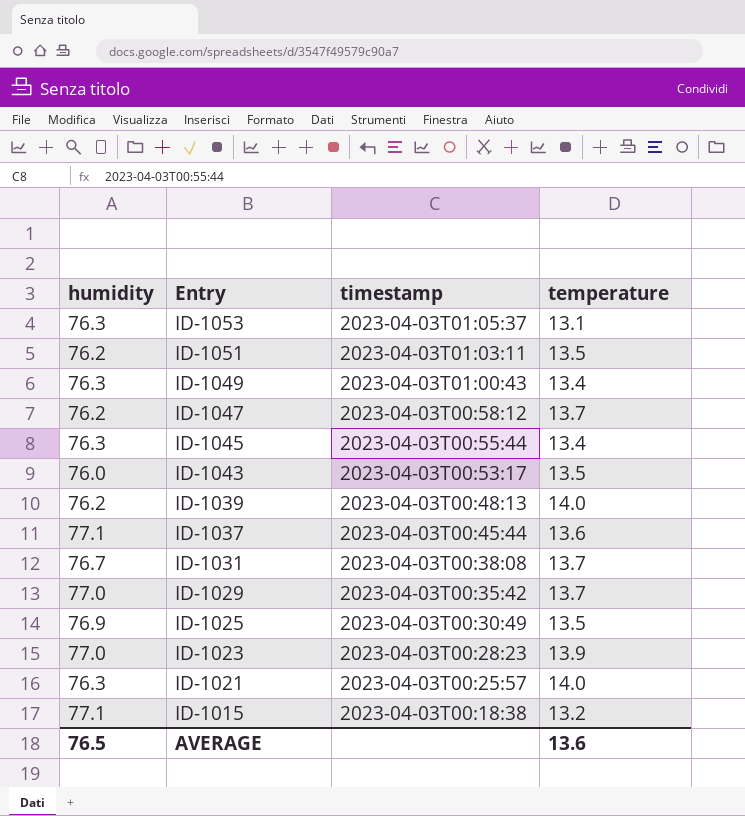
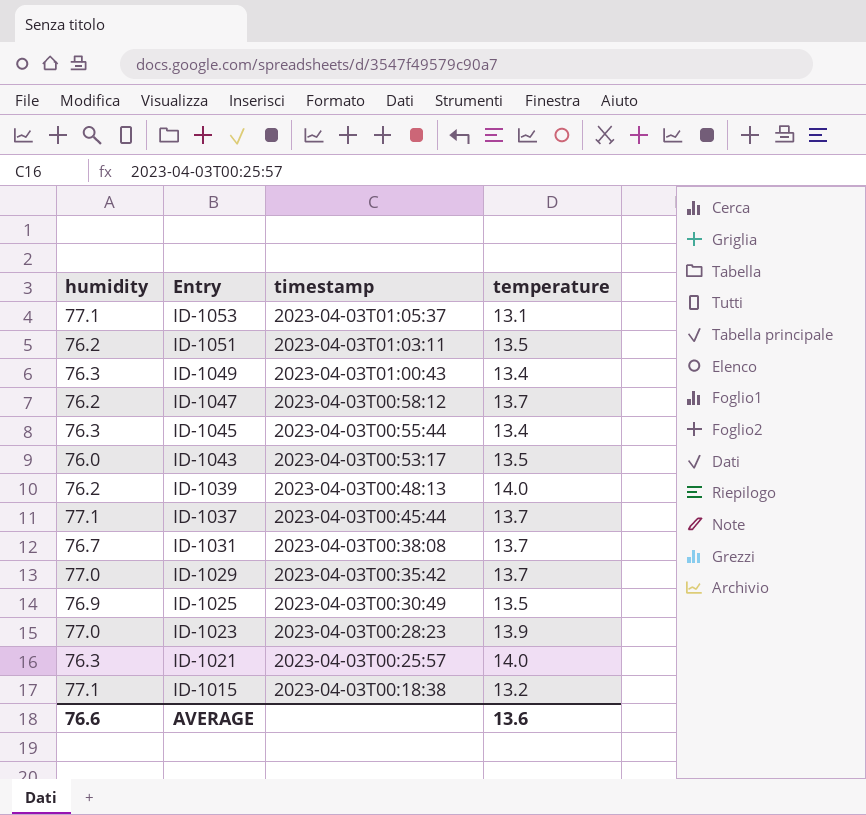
ID-1053 | humidity: 76.3 -> 77.1
ID-1037 | temperature: 13.6 -> 13.7
AVERAGE | humidity: 76.5 -> 76.6

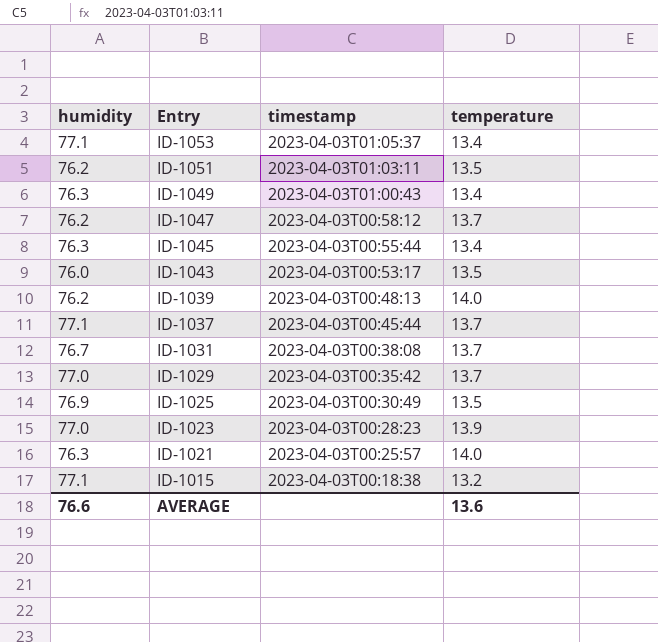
ID-1053 | temperature: 13.1 -> 13.4

